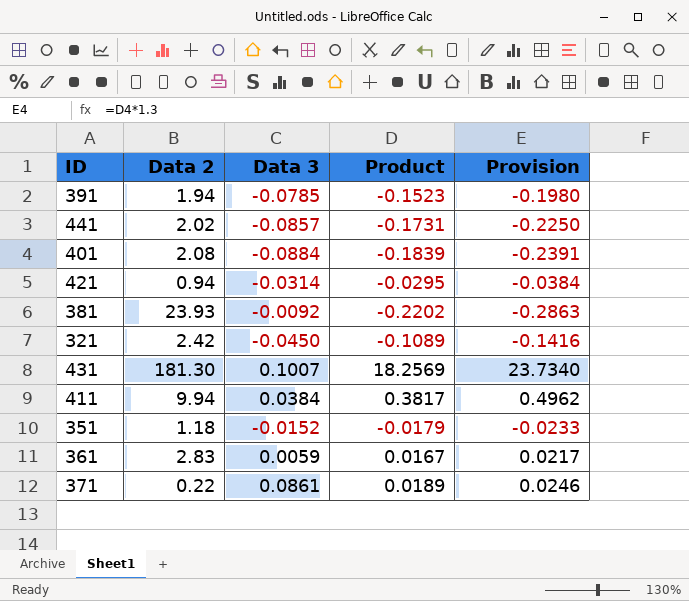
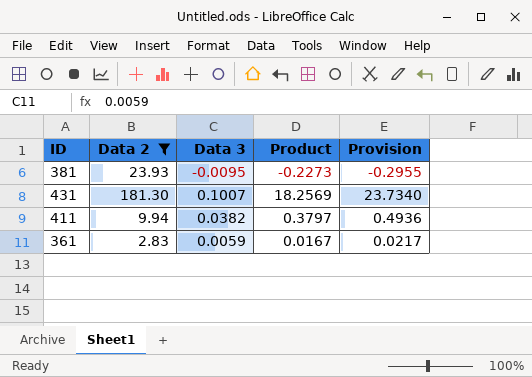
filter: none -> Data 2 >= 2.83
381 | Data 3: -0.0092 -> -0.0095
381 | Product: -0.2202 -> -0.2273
381 | Provision: -0.2863 -> -0.2955
411 | Data 3: 0.0384 -> 0.0382
411 | Product: 0.3817 -> 0.3797
411 | Provision: 0.4962 -> 0.4936

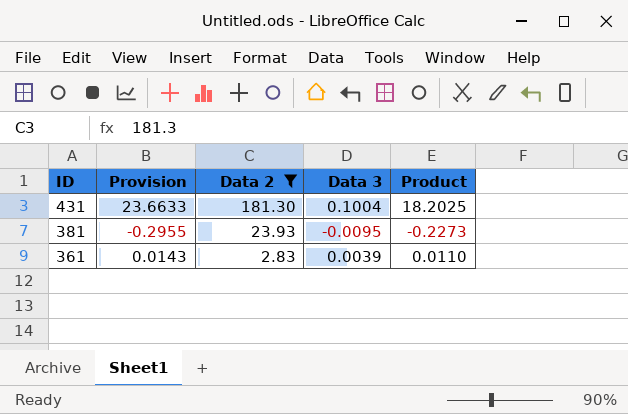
row order: none -> ID descending
column Provision | position: 5 -> 2
row 411: 9.94 | 0.0382 | 0.3797 | 0.4936 -> none
431 | Provision: 23.7340 -> 23.6633
431 | Data 3: 0.1007 -> 0.1004
431 | Product: 18.2569 -> 18.2025
361 | Provision: 0.0217 -> 0.0143
361 | Data 3: 0.0059 -> 0.0039
361 | Product: 0.0167 -> 0.0110

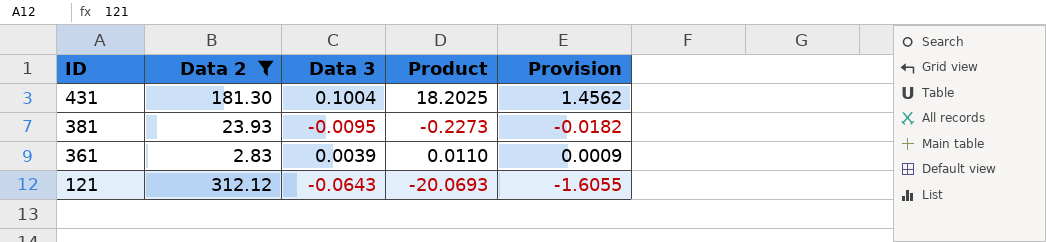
column Provision | formula: [Product] * 1.3 -> [Product] * 0.08
column Provision | position: 2 -> 5
row 121: none -> 312.12 | -0.0643 | -20.0693 | -1.6055

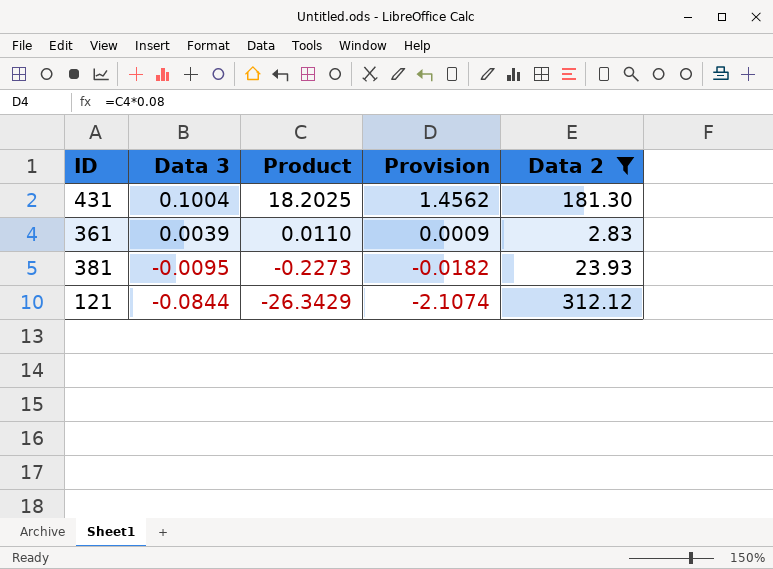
row order: ID descending -> Data 3 descending
column Data 2 | position: 2 -> 5
121 | Data 3: -0.0643 -> -0.0844
121 | Product: -20.0693 -> -26.3429
121 | Provision: -1.6055 -> -2.1074

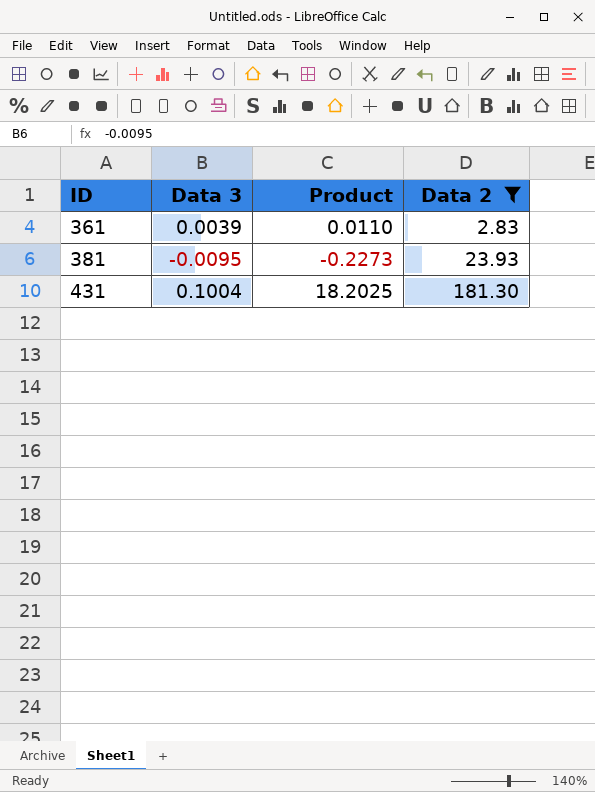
row order: Data 3 descending -> ID ascending
column Provision | formula: [Product] * 0.08 -> none
row 121: -0.0844 | -26.3429 | -2.1074 | 312.12 -> none

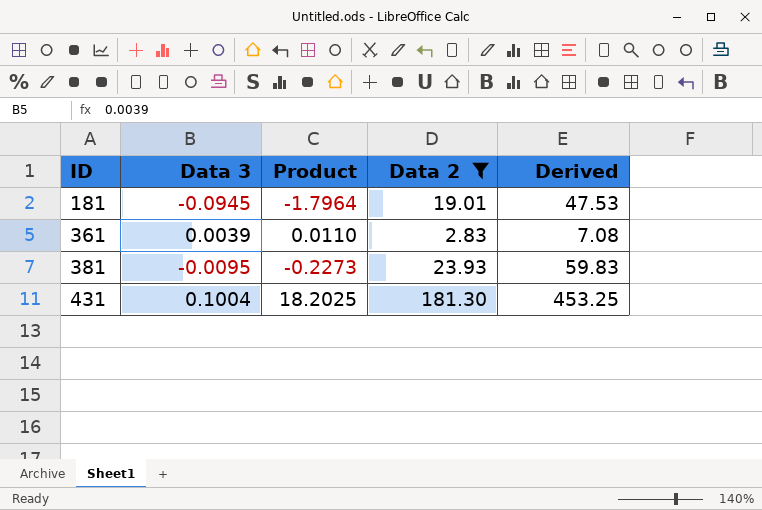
column Derived | formula: none -> [Data 2] * 2.5
row 181: none -> -0.0945 | -1.7964 | 19.01 | 47.53

